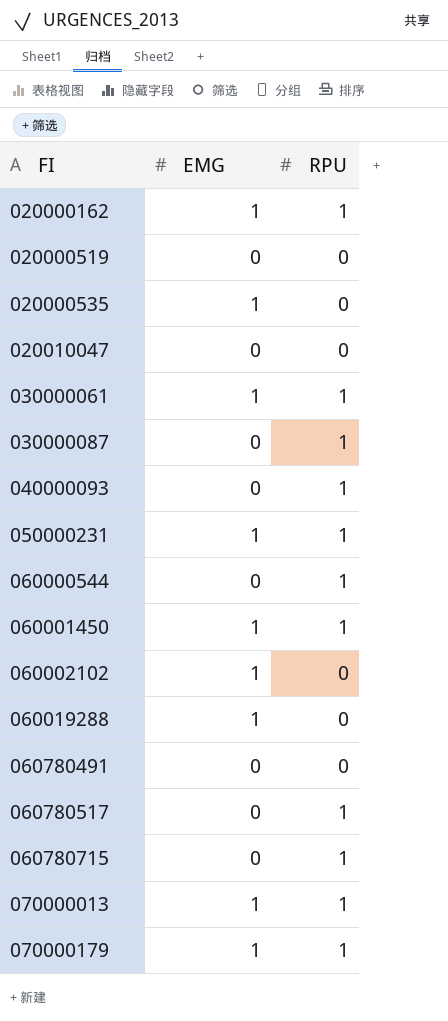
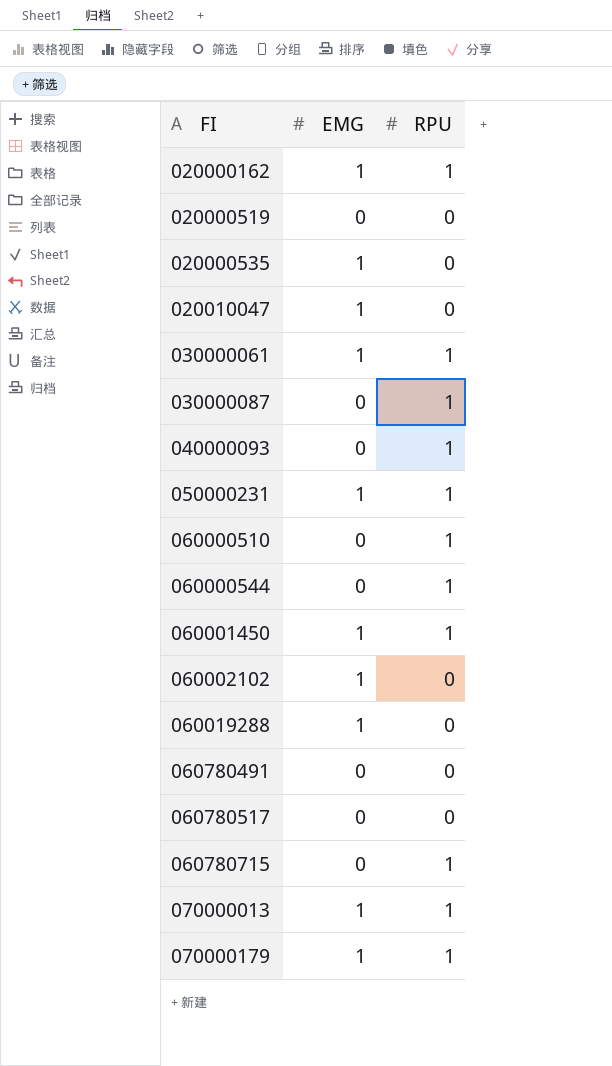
020010047 | EMG: 0 -> 1
row 060000510: none -> 0 | 1
060780517 | RPU: 1 -> 0

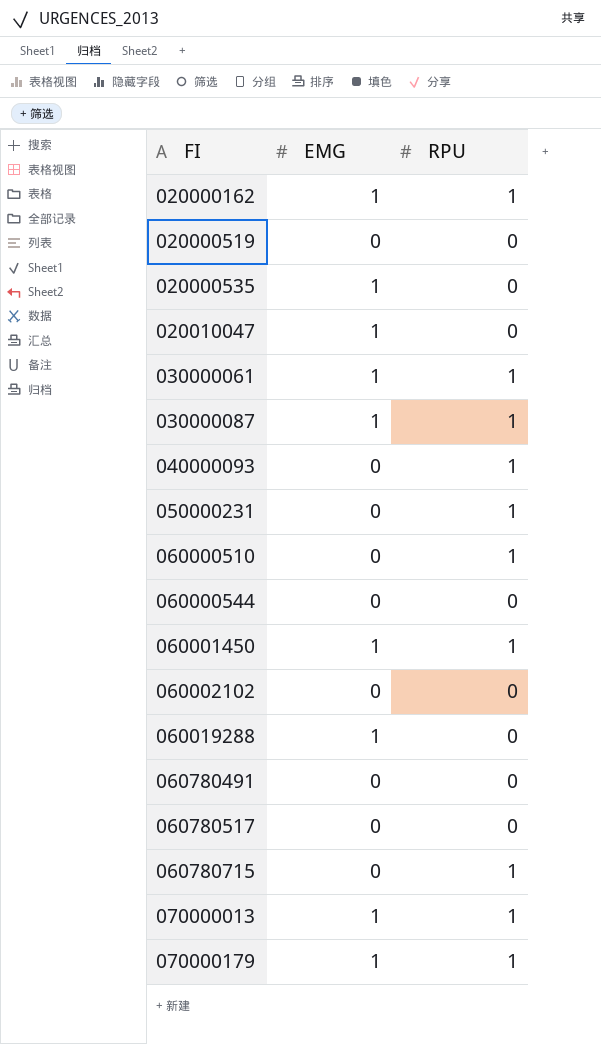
030000087 | EMG: 0 -> 1
050000231 | EMG: 1 -> 0
060000544 | RPU: 1 -> 0
060002102 | EMG: 1 -> 0

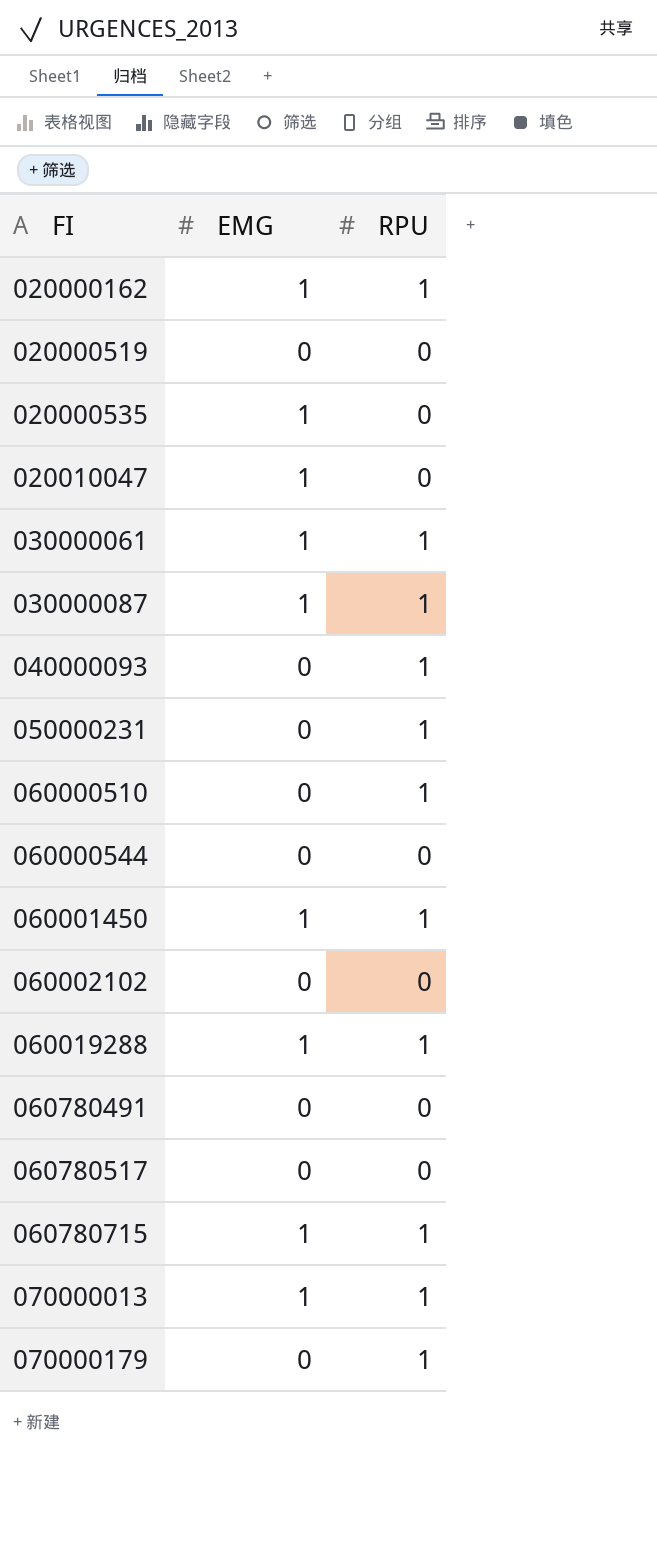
060019288 | RPU: 0 -> 1
060780715 | EMG: 0 -> 1
070000179 | EMG: 1 -> 0

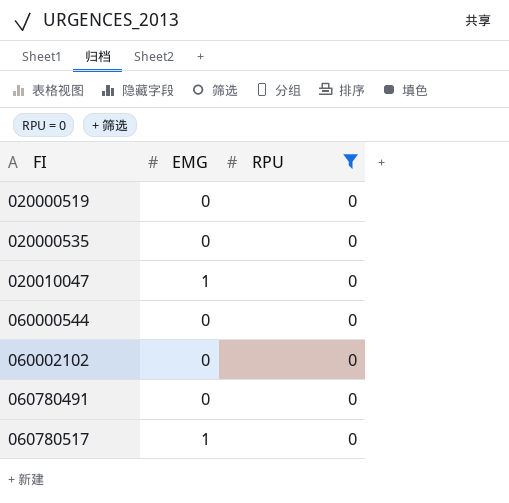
filter: none -> RPU = 0
020000535 | EMG: 1 -> 0
060780517 | EMG: 0 -> 1

